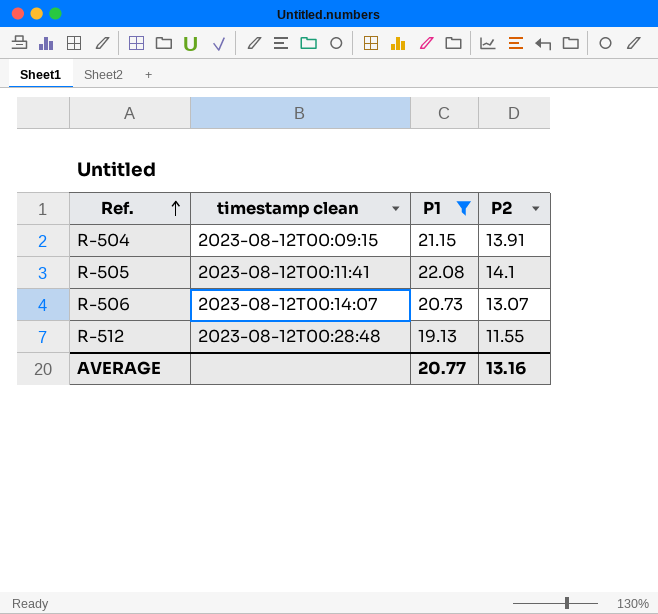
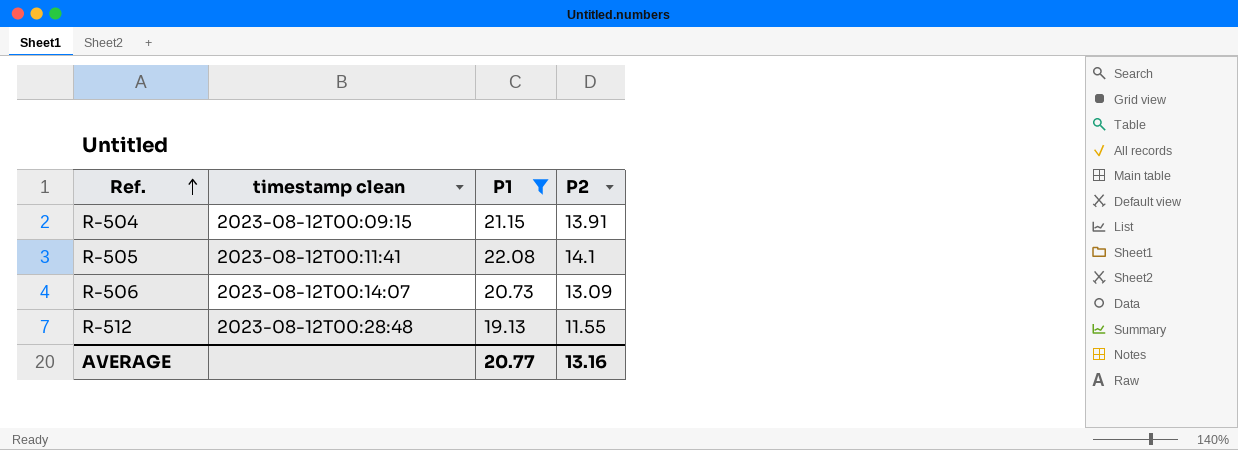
R-506 | P2: 13.07 -> 13.09

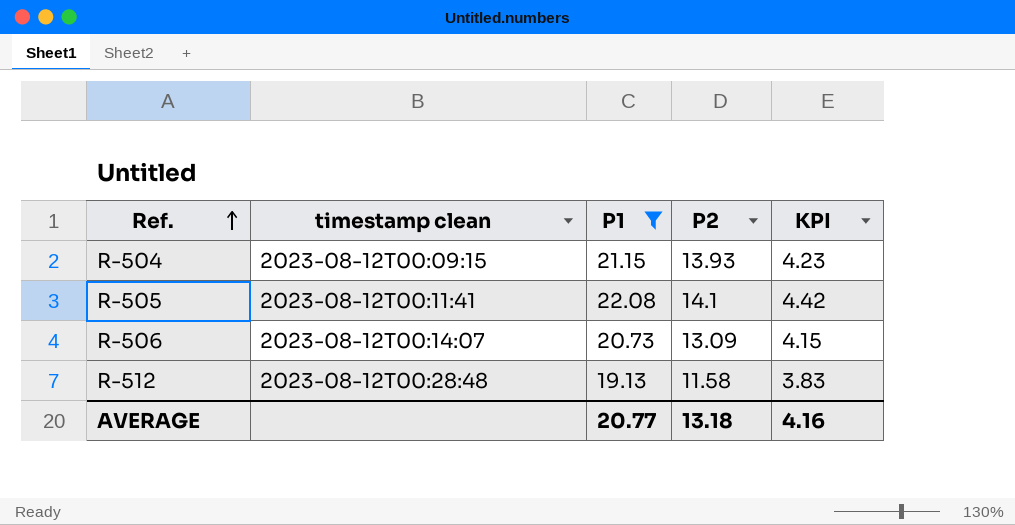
column KPI | formula: none -> [P1] * 0.2
R-504 | P2: 13.91 -> 13.93
R-512 | P2: 11.55 -> 11.58
AVERAGE | P2: 13.16 -> 13.18

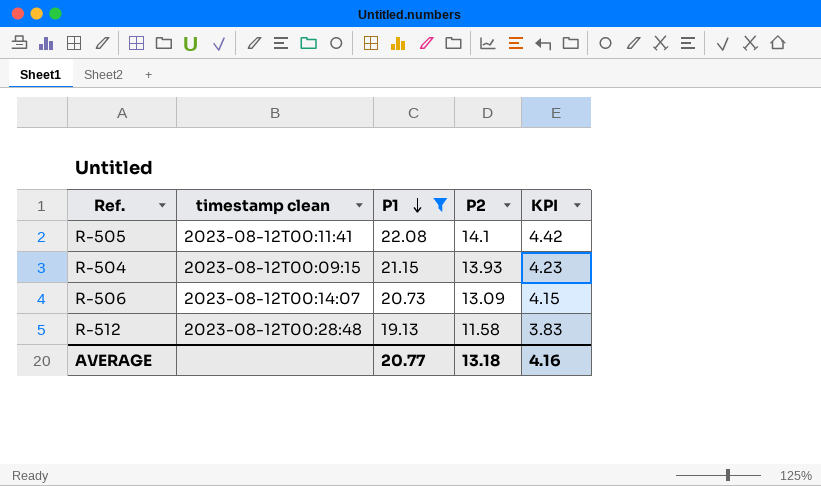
row order: Ref. ascending -> P1 descending

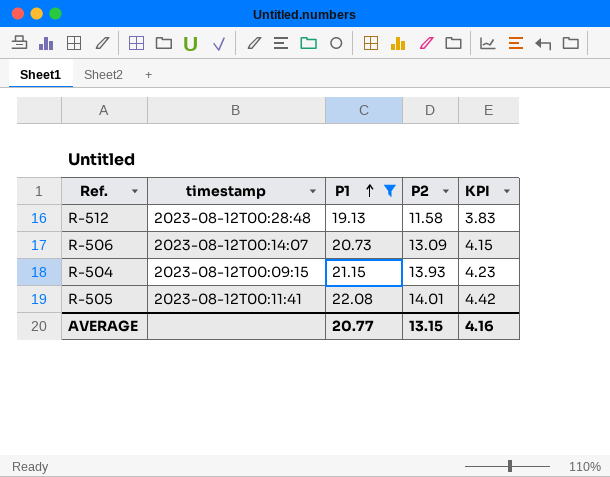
row order: P1 descending -> P1 ascending
column name: timestamp clean -> timestamp
R-505 | P2: 14.1 -> 14.01
AVERAGE | P2: 13.18 -> 13.15

